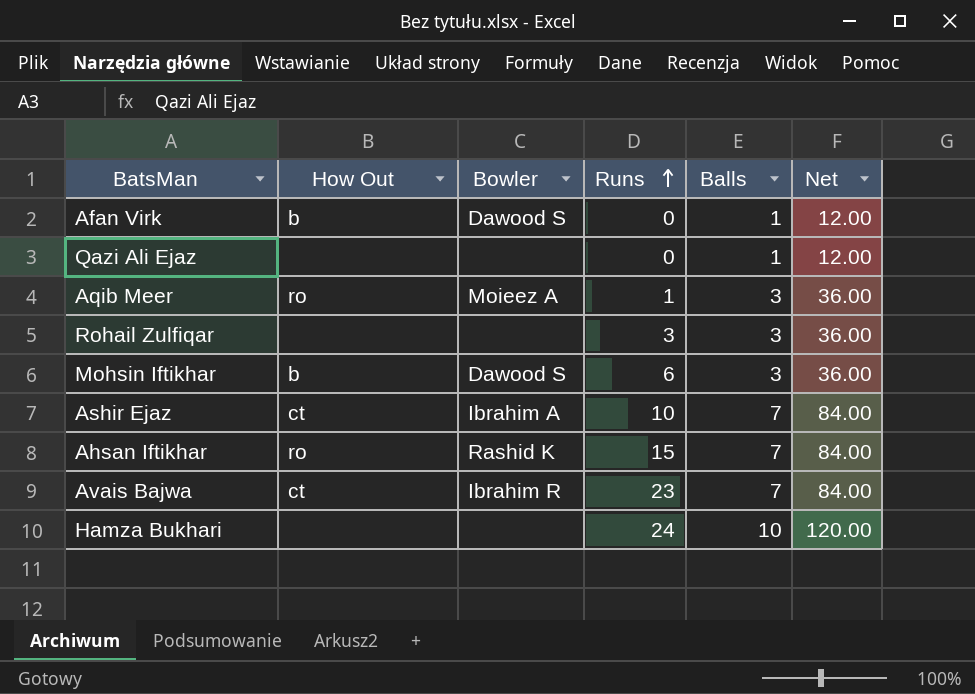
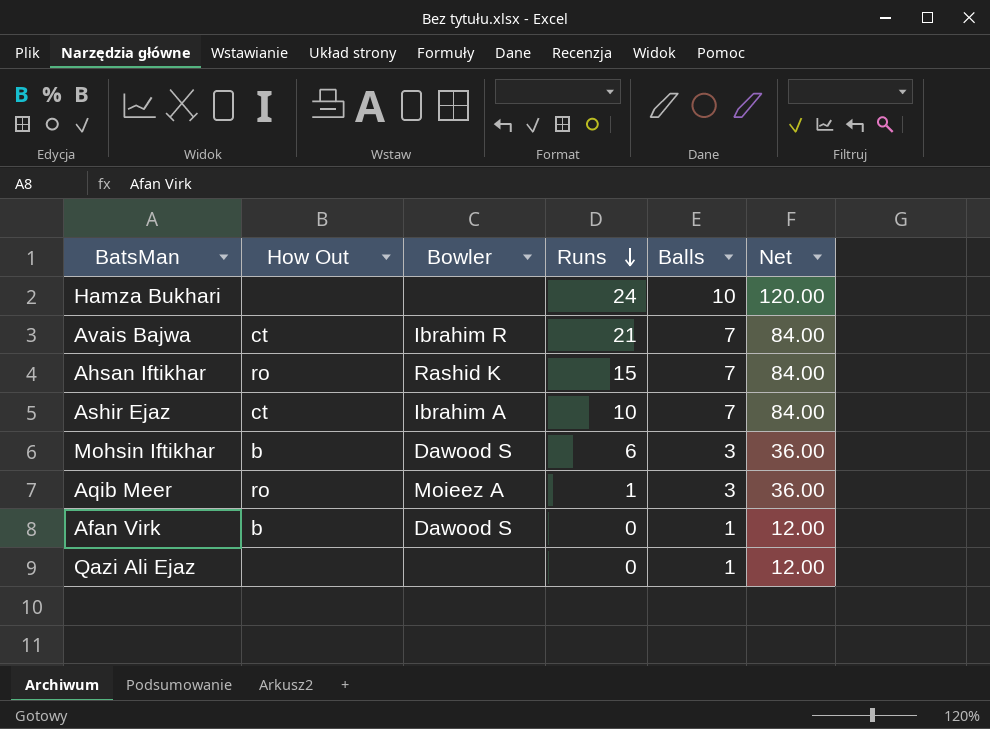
row order: Runs ascending -> Runs descending
row Rohail Zulfiqar: none | none | 3 | 3 | 36.00 -> none
Avais Bajwa | Runs: 23 -> 21

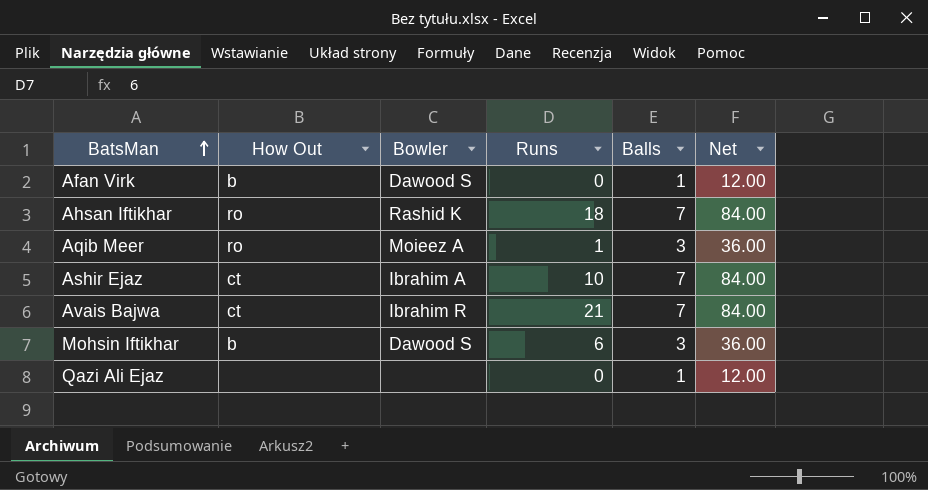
row order: Runs descending -> BatsMan ascending
row Hamza Bukhari: none | none | 24 | 10 | 120.00 -> none
Ahsan Iftikhar | Runs: 15 -> 18

